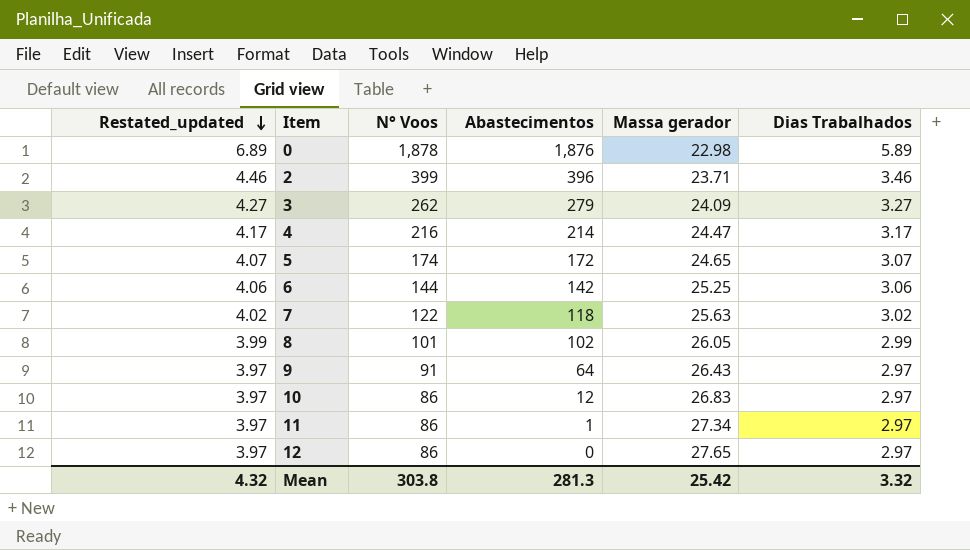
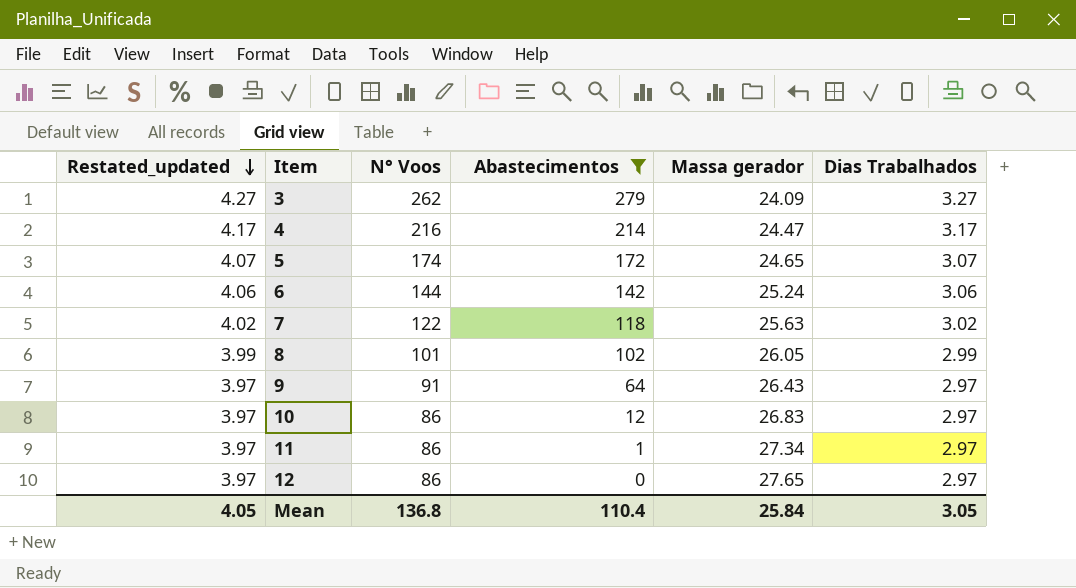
filter: none -> Abastecimentos <= 279
6 | Massa gerador: 25.25 -> 25.24
Mean | Restated_updated: 4.32 -> 4.05
Mean | N° Voos: 303.8 -> 136.8
Mean | Abastecimentos: 281.3 -> 110.4
Mean | Massa gerador: 25.42 -> 25.84
Mean | Dias Trabalhados: 3.32 -> 3.05

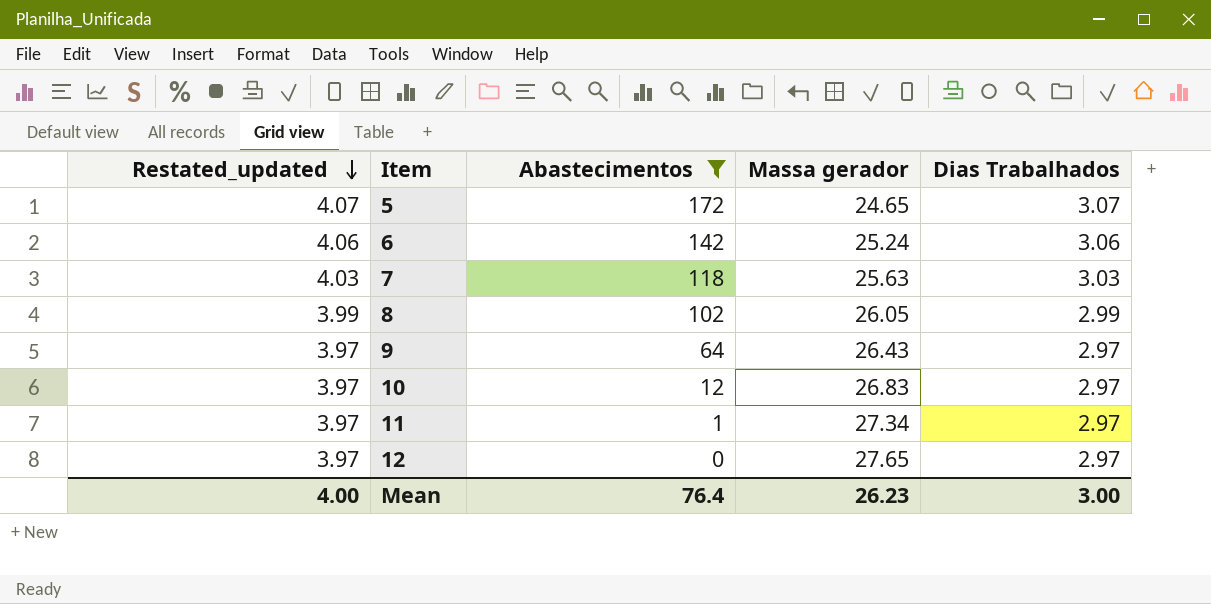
column N° Voos | position: 3 -> none
row 3: 4.27 | 262 | 279 | 24.09 | 3.27 -> none
row 4: 4.17 | 216 | 214 | 24.47 | 3.17 -> none
7 | Restated_updated: 4.02 -> 4.03
7 | Dias Trabalhados: 3.02 -> 3.03
Mean | Restated_updated: 4.05 -> 4.00
Mean | Abastecimentos: 110.4 -> 76.4
Mean | Massa gerador: 25.84 -> 26.23
Mean | Dias Trabalhados: 3.05 -> 3.00

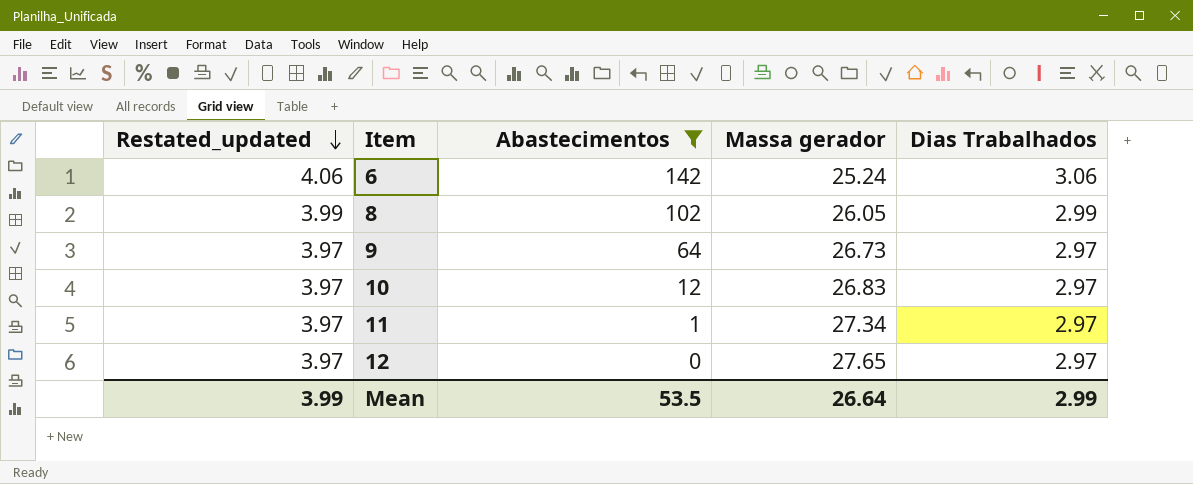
row 5: 4.07 | 172 | 24.65 | 3.07 -> none
row 7: 4.03 | 118 | 25.63 | 3.03 -> none
9 | Massa gerador: 26.43 -> 26.73
Mean | Restated_updated: 4.00 -> 3.99
Mean | Abastecimentos: 76.4 -> 53.5
Mean | Massa gerador: 26.23 -> 26.64
Mean | Dias Trabalhados: 3.00 -> 2.99

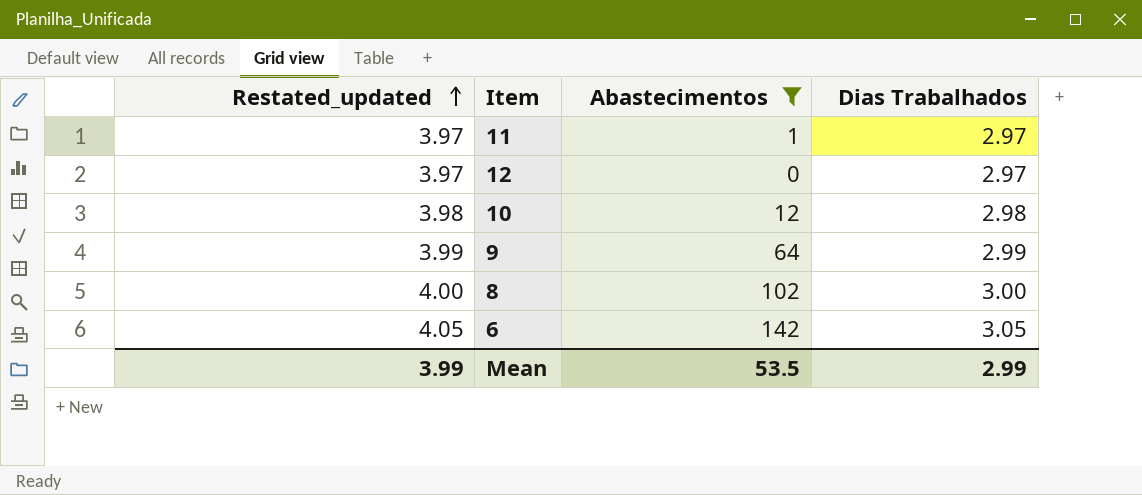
row order: Restated_updated descending -> Restated_updated ascending
column Massa gerador | position: 4 -> none
10 | Restated_updated: 3.97 -> 3.98
10 | Dias Trabalhados: 2.97 -> 2.98
9 | Restated_updated: 3.97 -> 3.99
9 | Dias Trabalhados: 2.97 -> 2.99
8 | Restated_updated: 3.99 -> 4.00
8 | Dias Trabalhados: 2.99 -> 3.00
6 | Restated_updated: 4.06 -> 4.05
6 | Dias Trabalhados: 3.06 -> 3.05

